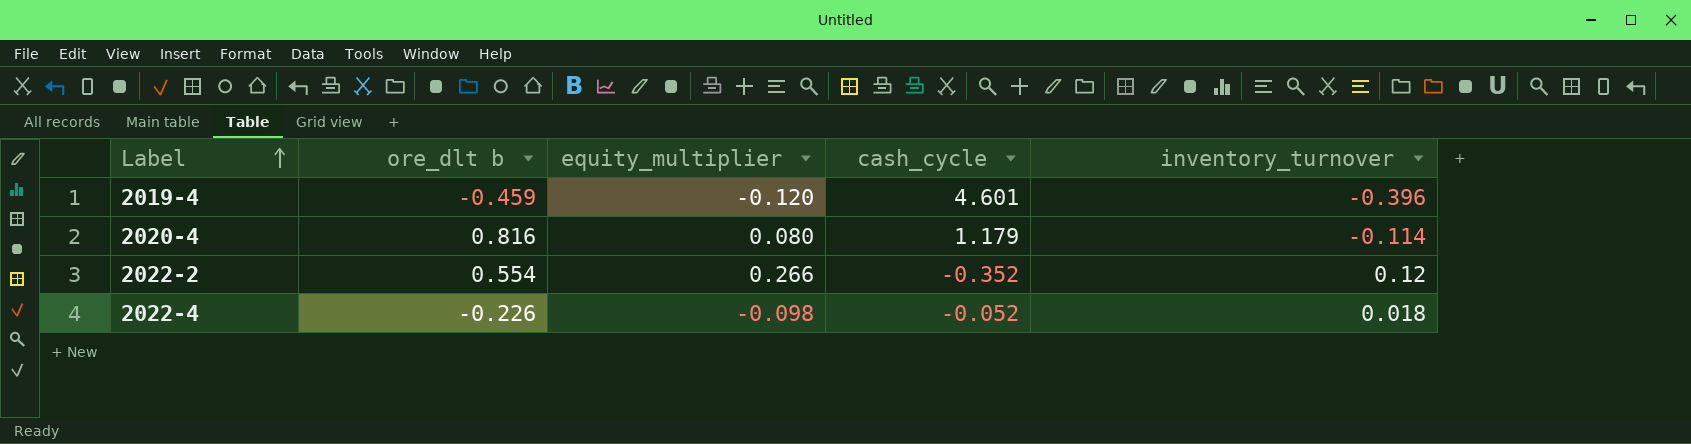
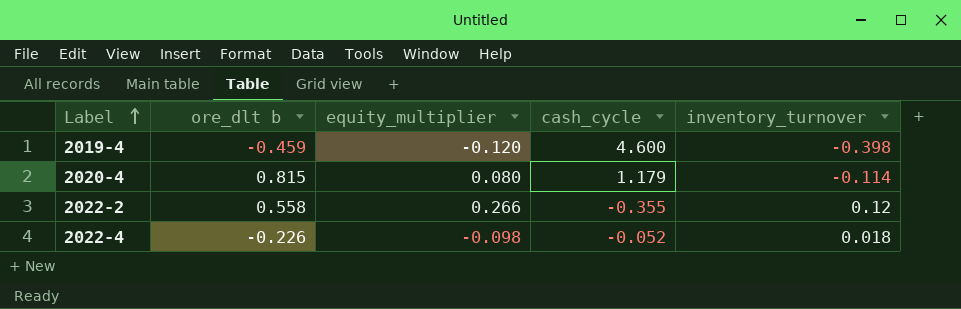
2019-4 | cash_cycle: 4.601 -> 4.600
2019-4 | inventory_turnover: -0.396 -> -0.398
2020-4 | ore_dlt b: 0.816 -> 0.815
2022-2 | ore_dlt b: 0.554 -> 0.558
2022-2 | cash_cycle: -0.352 -> -0.355

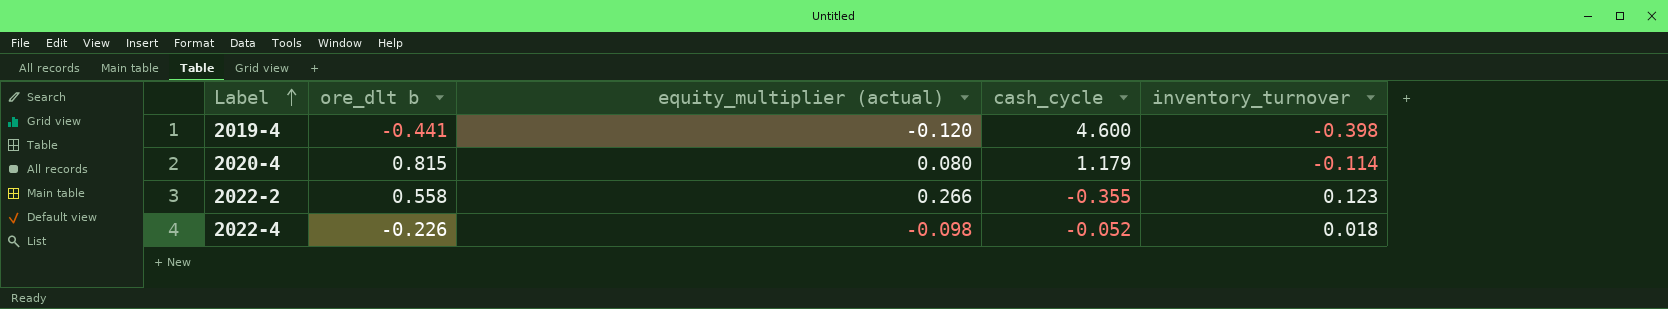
column name: equity_multiplier -> equity_multiplier (actual)
2019-4 | ore_dlt b: -0.459 -> -0.441
2022-2 | inventory_turnover: 0.12 -> 0.123

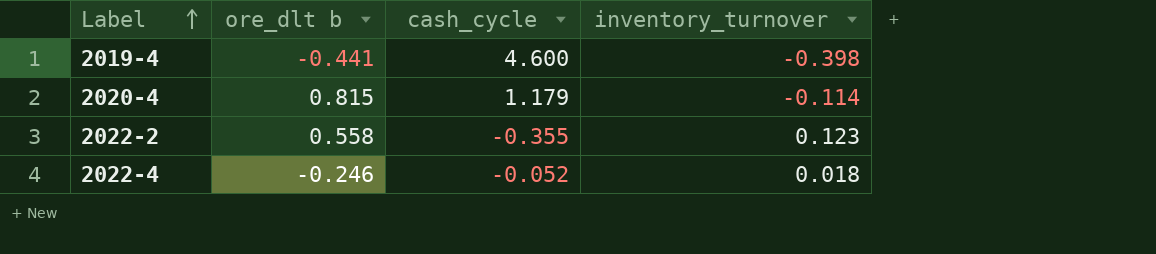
column equity_multiplier (actual) | position: 3 -> none
2022-4 | ore_dlt b: -0.226 -> -0.246

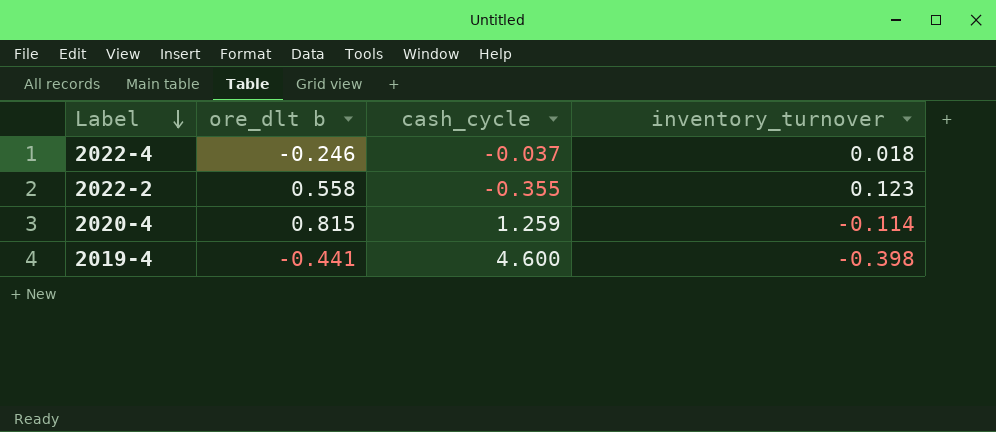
row order: Label ascending -> Label descending
2022-4 | cash_cycle: -0.052 -> -0.037
2020-4 | cash_cycle: 1.179 -> 1.259

